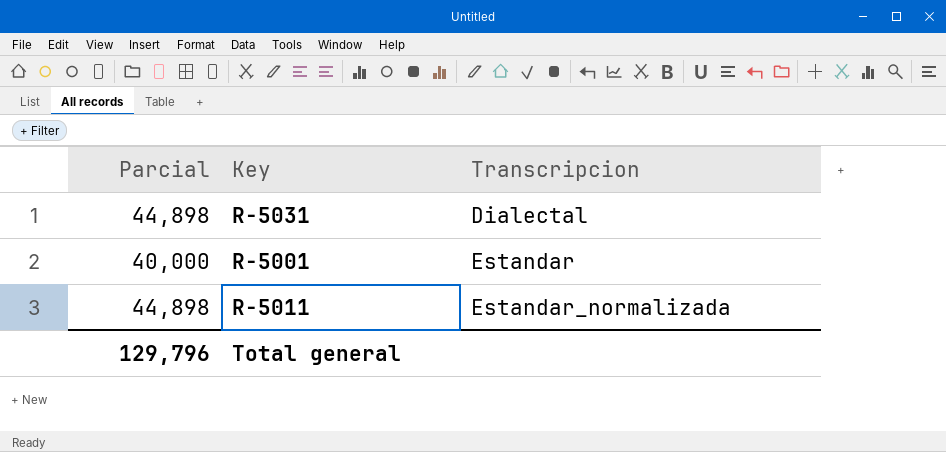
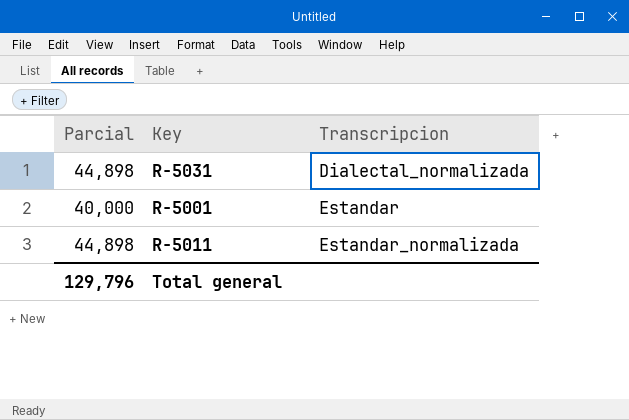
R-5031 | Transcripcion: Dialectal -> Dialectal_normalizada

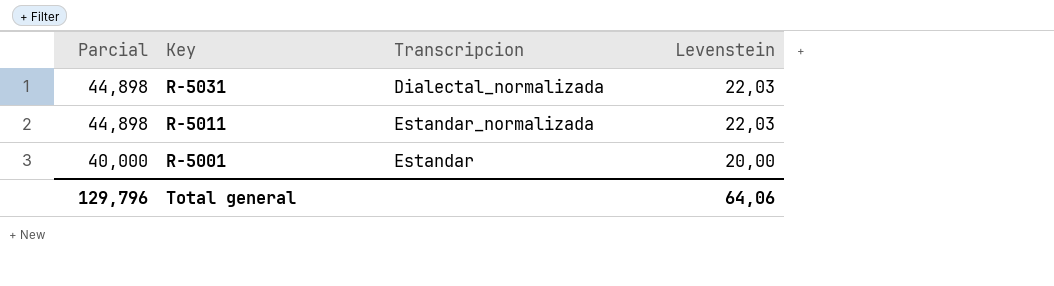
row order: Transcripcion ascending -> Parcial descending
column Levenstein | position: none -> 4

